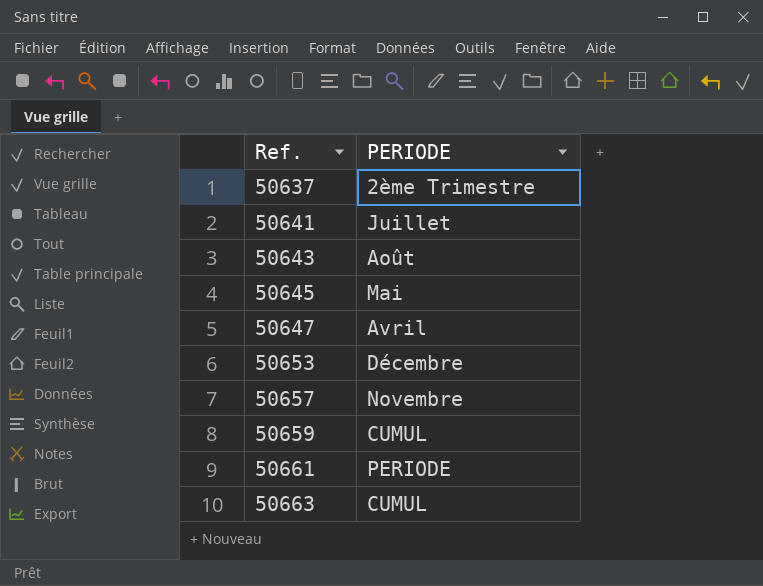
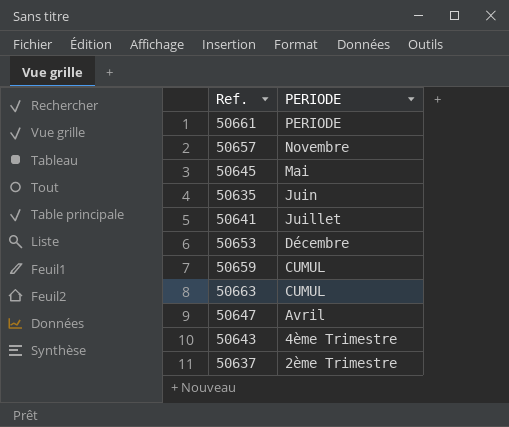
row order: Ref. ascending -> PERIODE descending
row 50635: none -> Juin
50643 | PERIODE: Août -> 4ème Trimestre

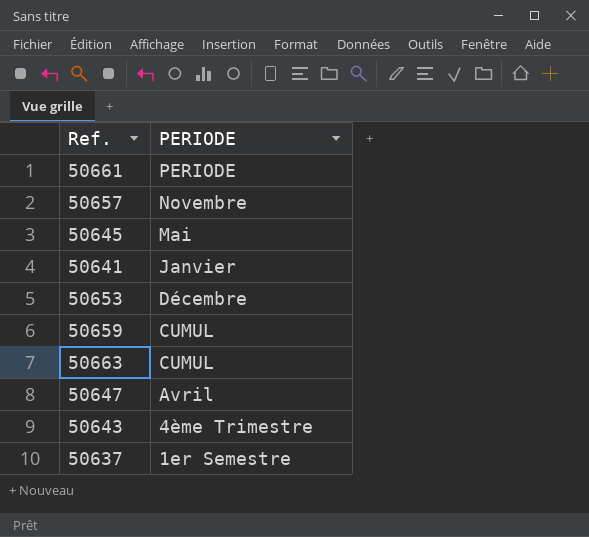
row 50635: Juin -> none
50641 | PERIODE: Juillet -> Janvier
50637 | PERIODE: 2ème Trimestre -> 1er Semestre

